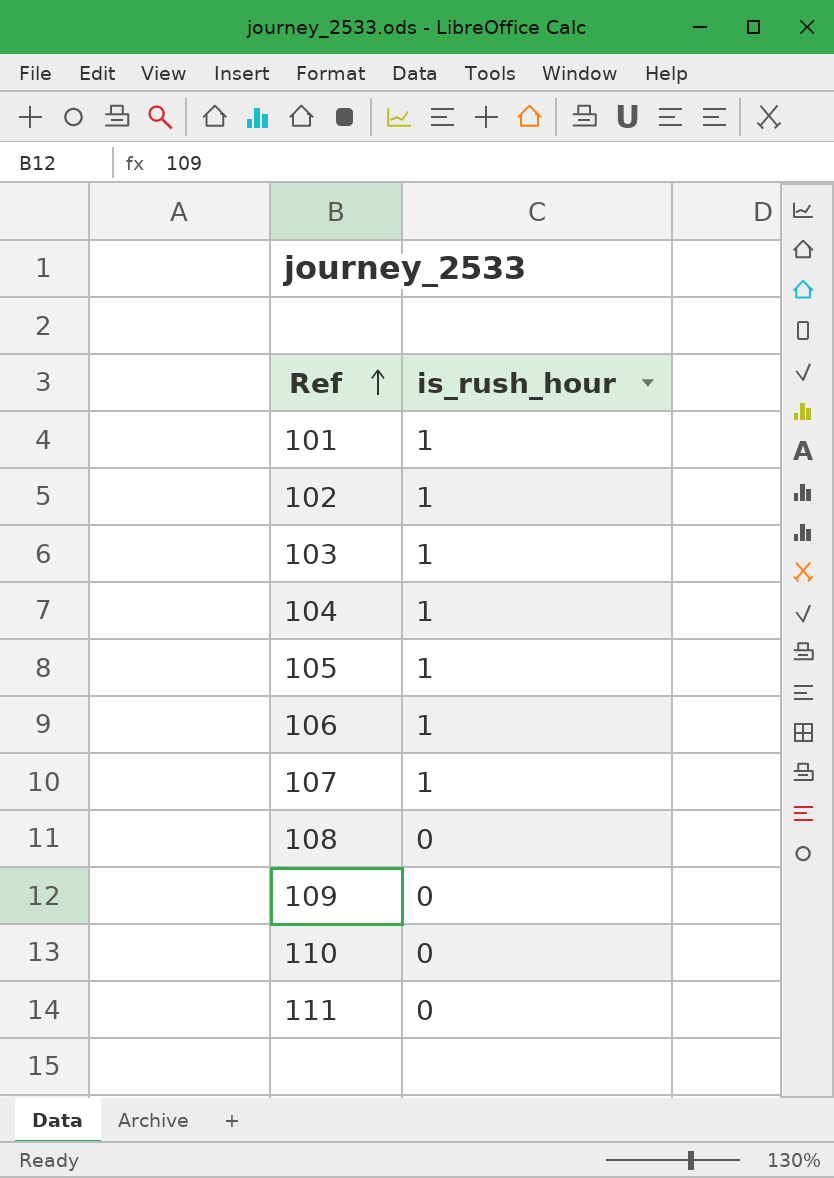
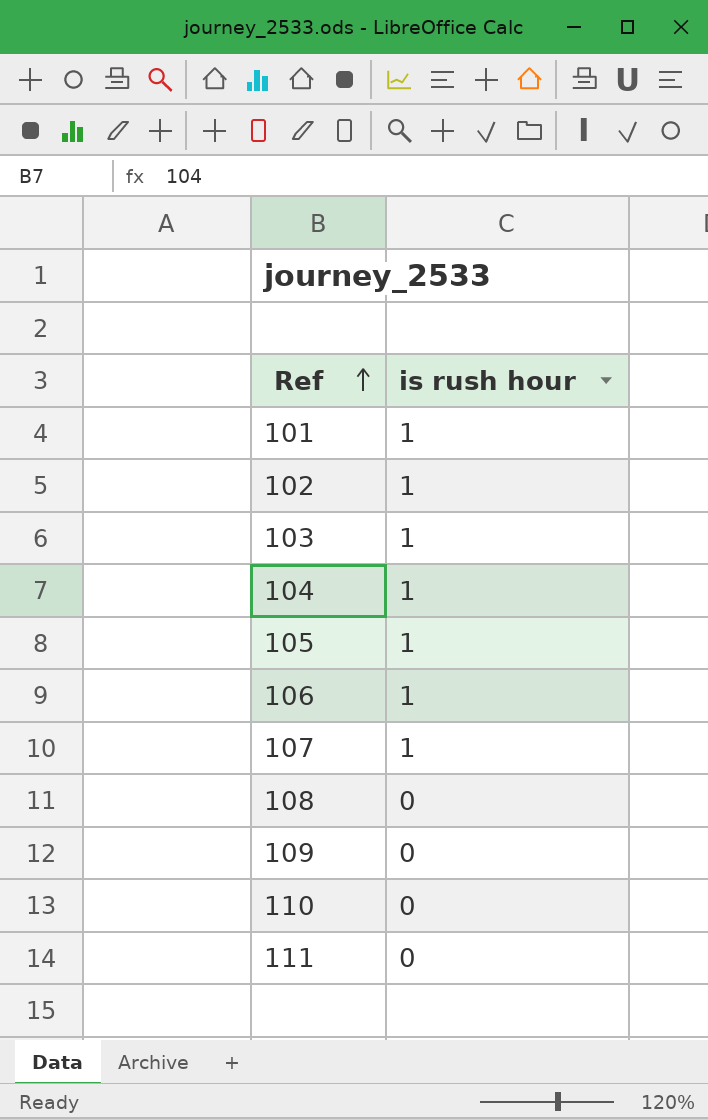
column name: is_rush_hour -> is rush hour

